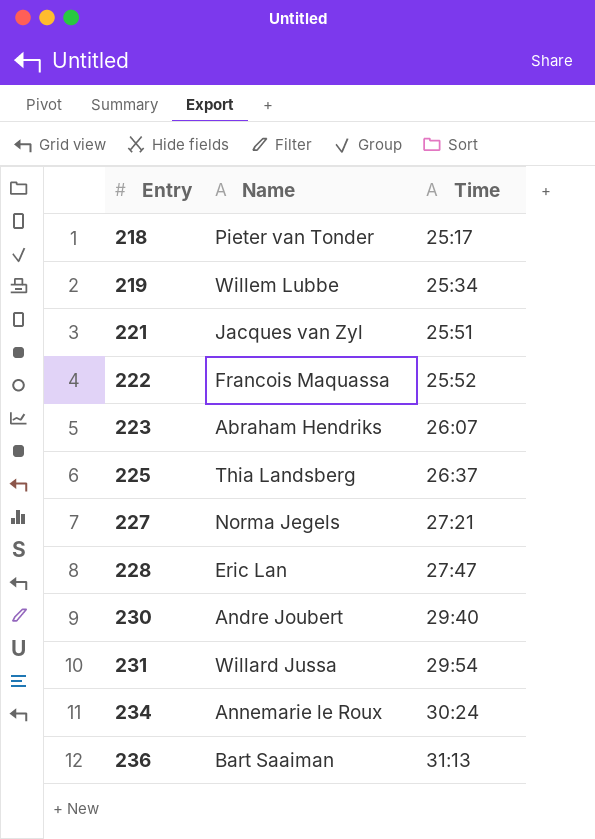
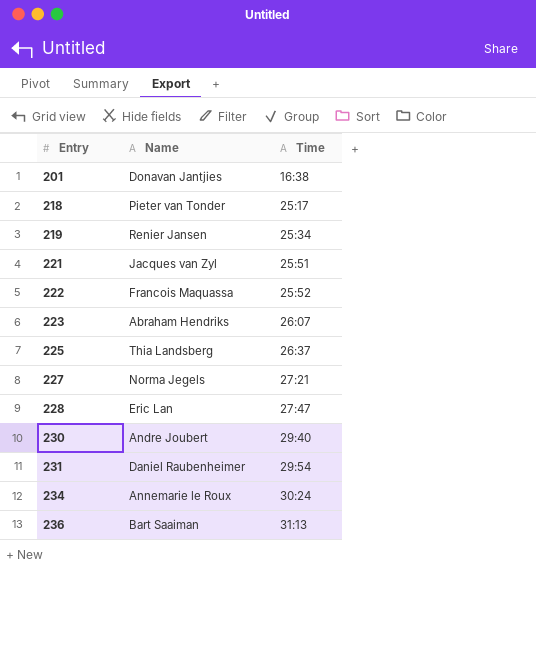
row 201: none -> Donavan Jantjies | 16:38
219 | Name: Willem Lubbe -> Renier Jansen
231 | Name: Willard Jussa -> Daniel Raubenheimer

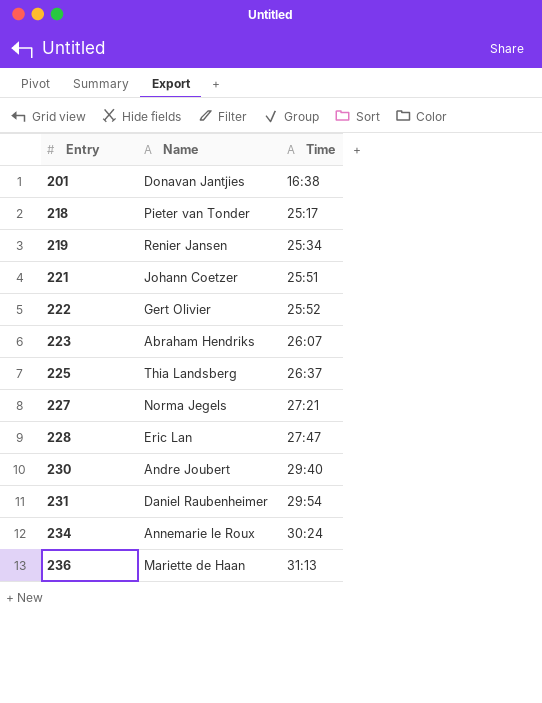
221 | Name: Jacques van Zyl -> Johann Coetzer
222 | Name: Francois Maquassa -> Gert Olivier
236 | Name: Bart Saaiman -> Mariette de Haan

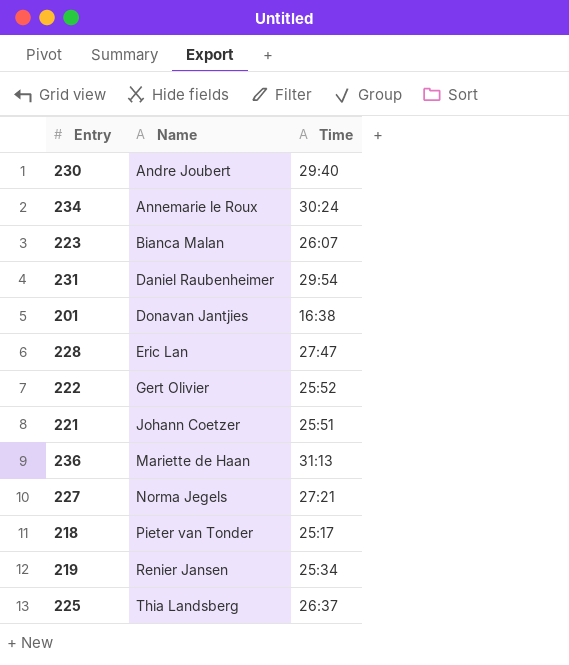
row order: Entry ascending -> Name ascending
223 | Name: Abraham Hendriks -> Bianca Malan

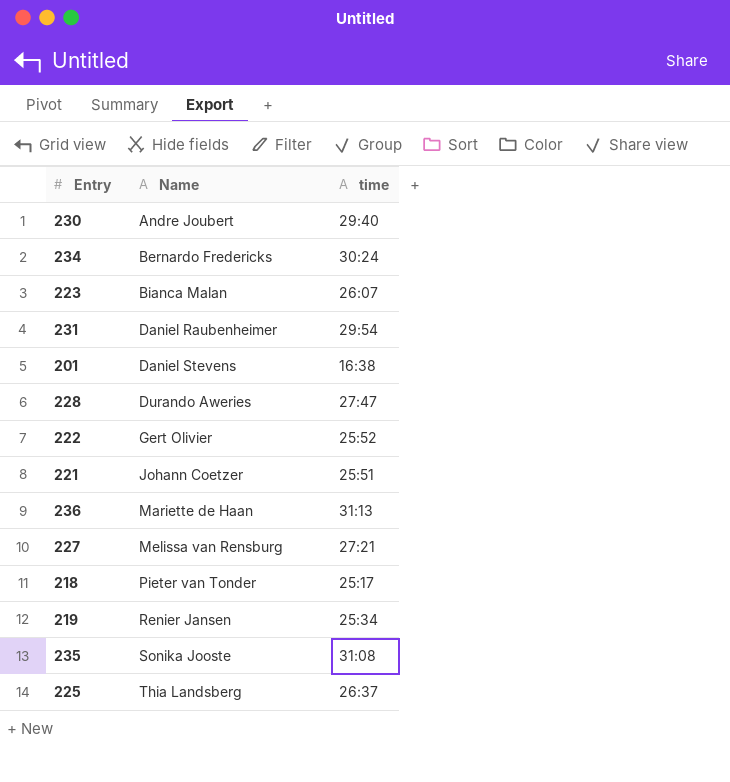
column name: Time -> time
234 | Name: Annemarie le Roux -> Bernardo Fredericks
201 | Name: Donavan Jantjies -> Daniel Stevens
228 | Name: Eric Lan -> Durando Aweries
227 | Name: Norma Jegels -> Melissa van Rensburg
row 235: none -> Sonika Jooste | 31:08

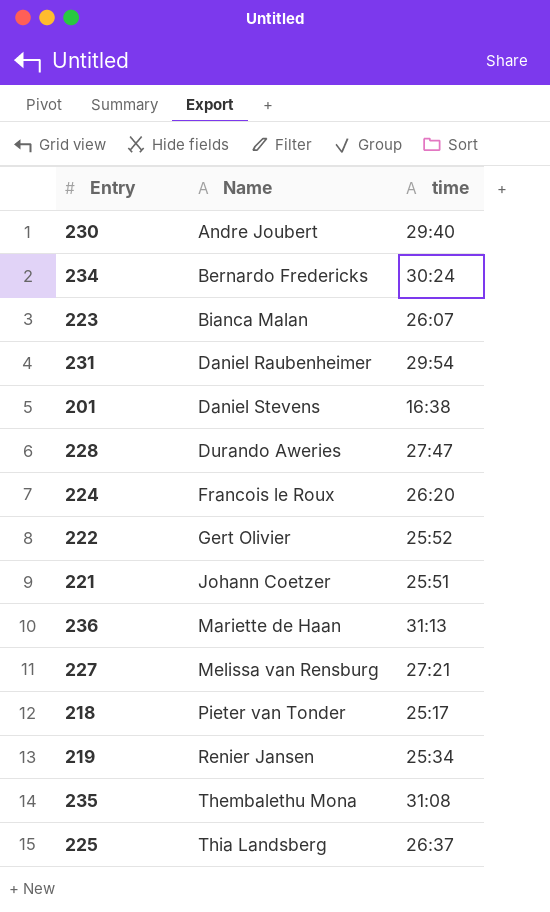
row 224: none -> Francois le Roux | 26:20
235 | Name: Sonika Jooste -> Thembalethu Mona

